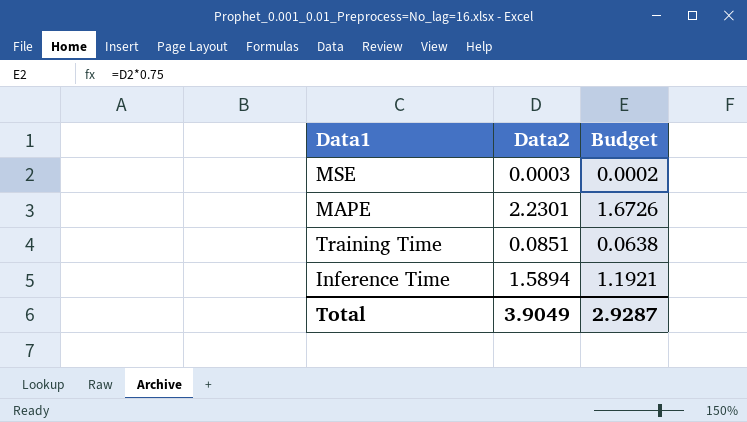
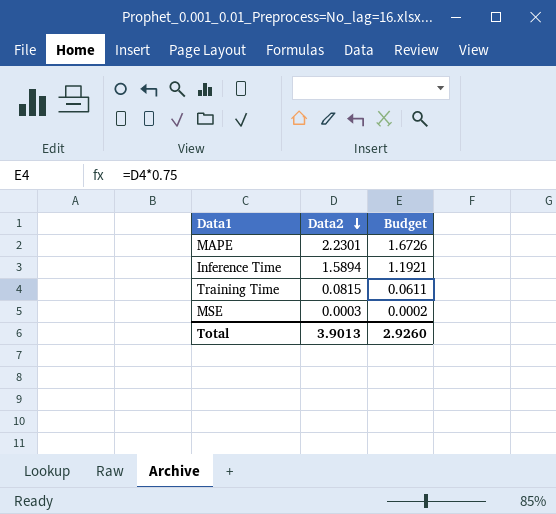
row order: none -> Data2 descending
Training Time | Data2: 0.0851 -> 0.0815
Training Time | Budget: 0.0638 -> 0.0611
Total | Data2: 3.9049 -> 3.9013
Total | Budget: 2.9287 -> 2.9260

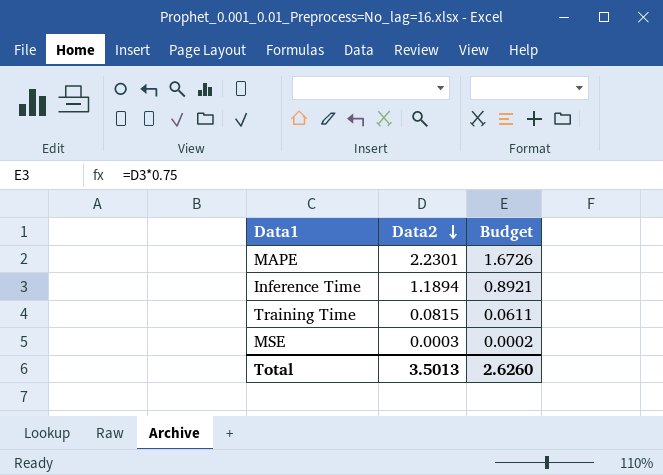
Inference Time | Data2: 1.5894 -> 1.1894
Inference Time | Budget: 1.1921 -> 0.8921
Total | Data2: 3.9013 -> 3.5013
Total | Budget: 2.9260 -> 2.6260

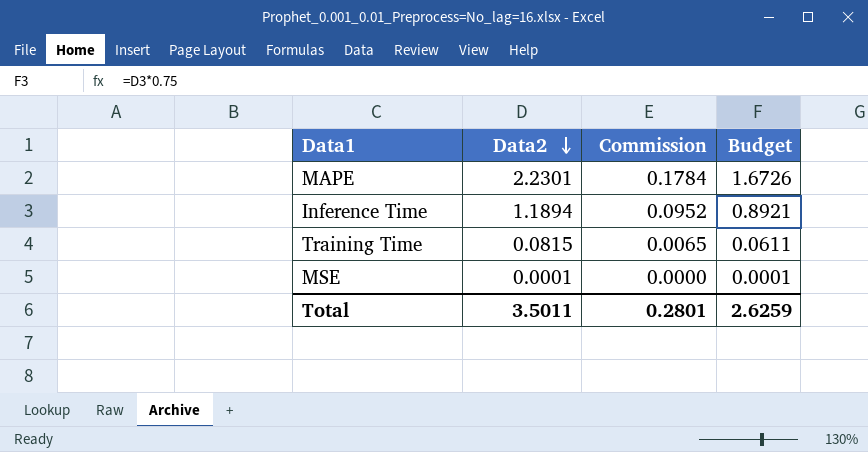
column Commission | formula: none -> [Data2] * 0.08
MSE | Data2: 0.0003 -> 0.0001
MSE | Budget: 0.0002 -> 0.0001
Total | Data2: 3.5013 -> 3.5011
Total | Budget: 2.6260 -> 2.6259

